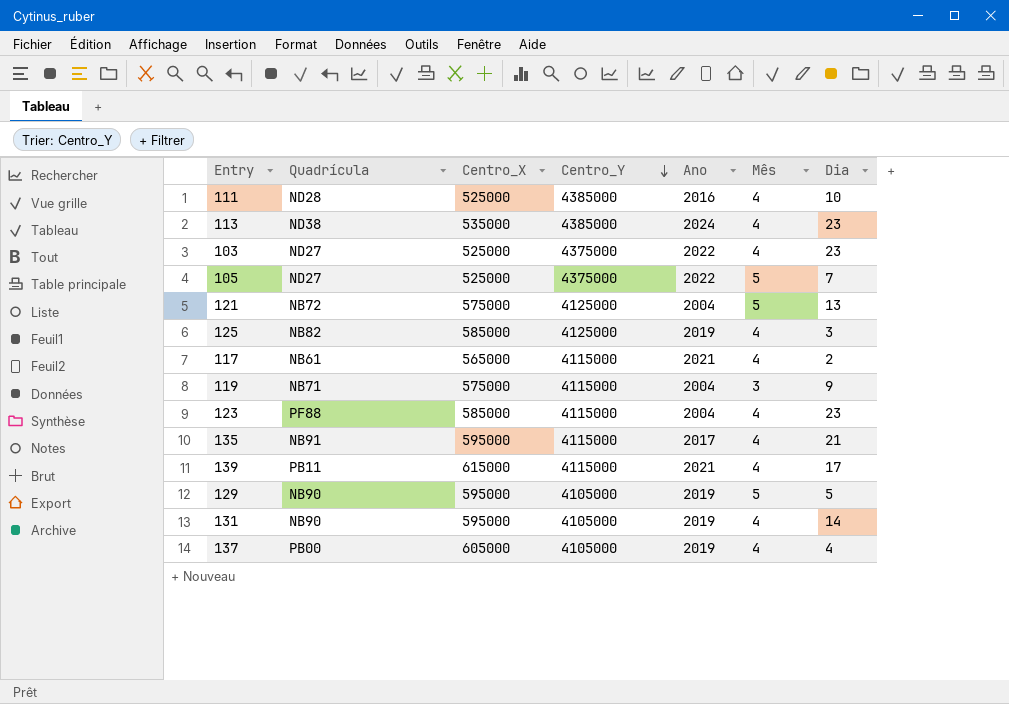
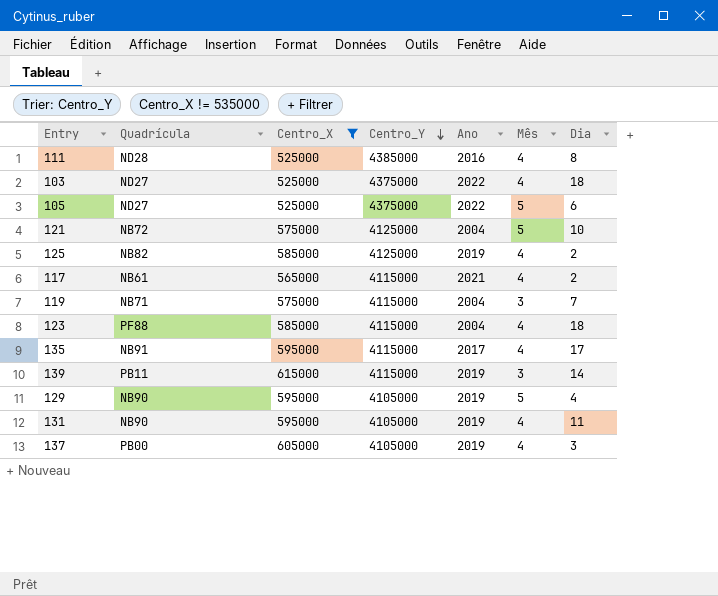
filter: none -> Centro_X != 535000
111 | Dia: 10 -> 8
103 | Dia: 23 -> 18
105 | Dia: 7 -> 6
121 | Dia: 13 -> 10
125 | Dia: 3 -> 2
119 | Dia: 9 -> 7
123 | Dia: 23 -> 18
135 | Dia: 21 -> 17
139 | Ano: 2021 -> 2019
139 | Mês: 4 -> 3
139 | Dia: 17 -> 14
129 | Dia: 5 -> 4
131 | Dia: 14 -> 11
137 | Dia: 4 -> 3

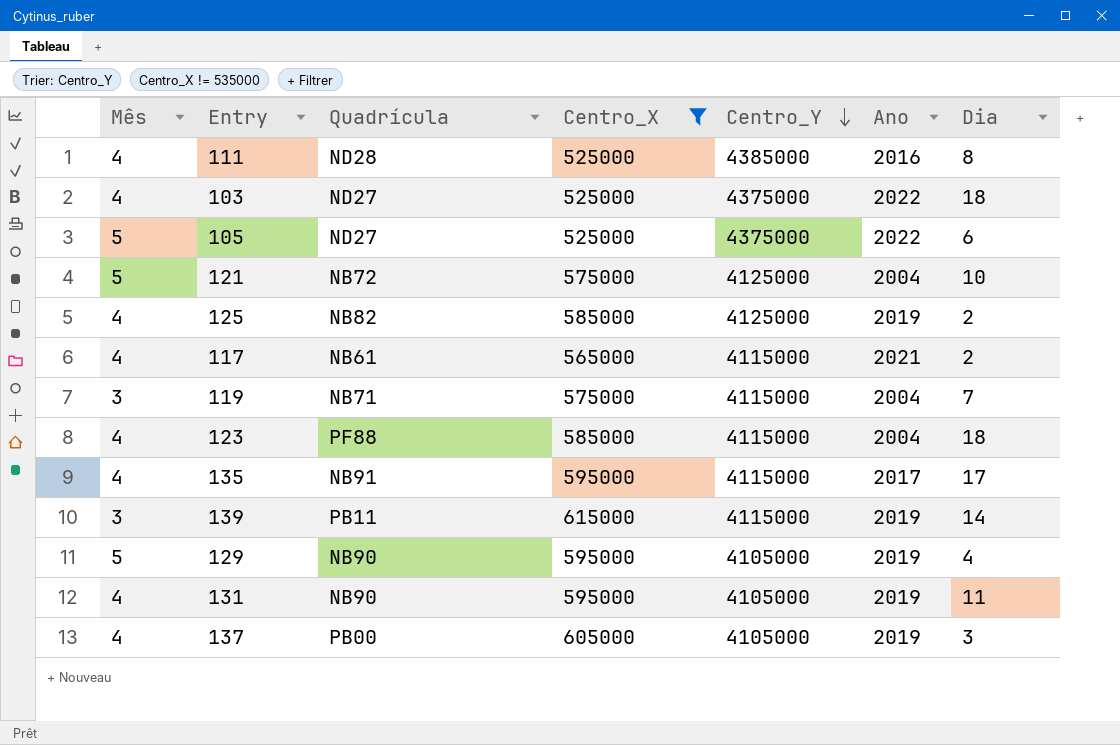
column Mês | position: 6 -> 1

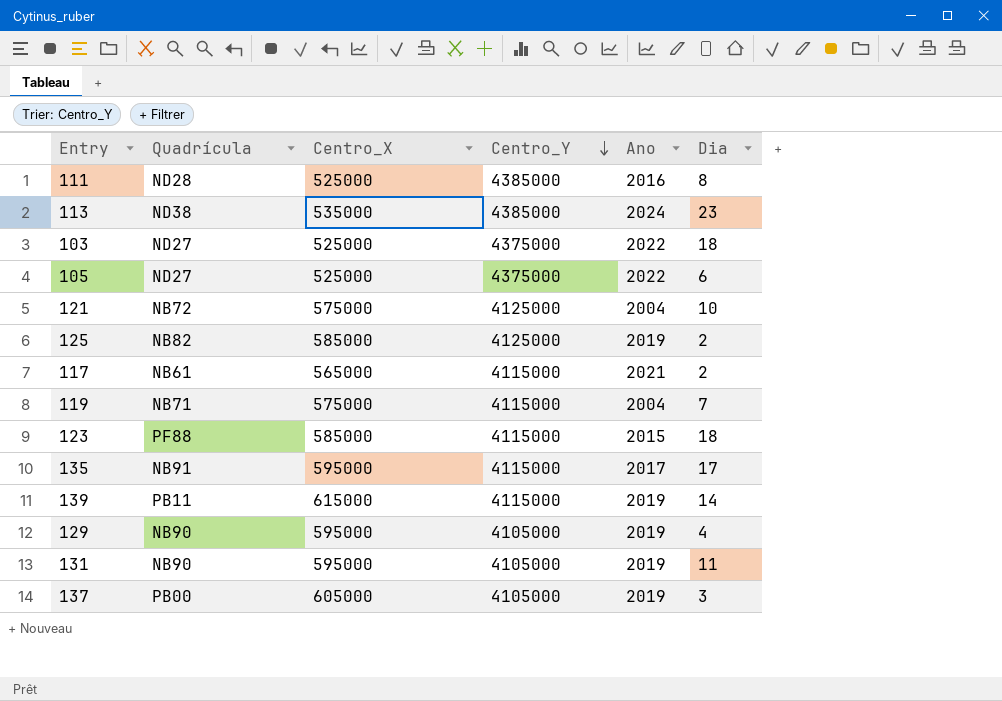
filter: Centro_X != 535000 -> none
column Mês | position: 1 -> none
123 | Ano: 2004 -> 2015

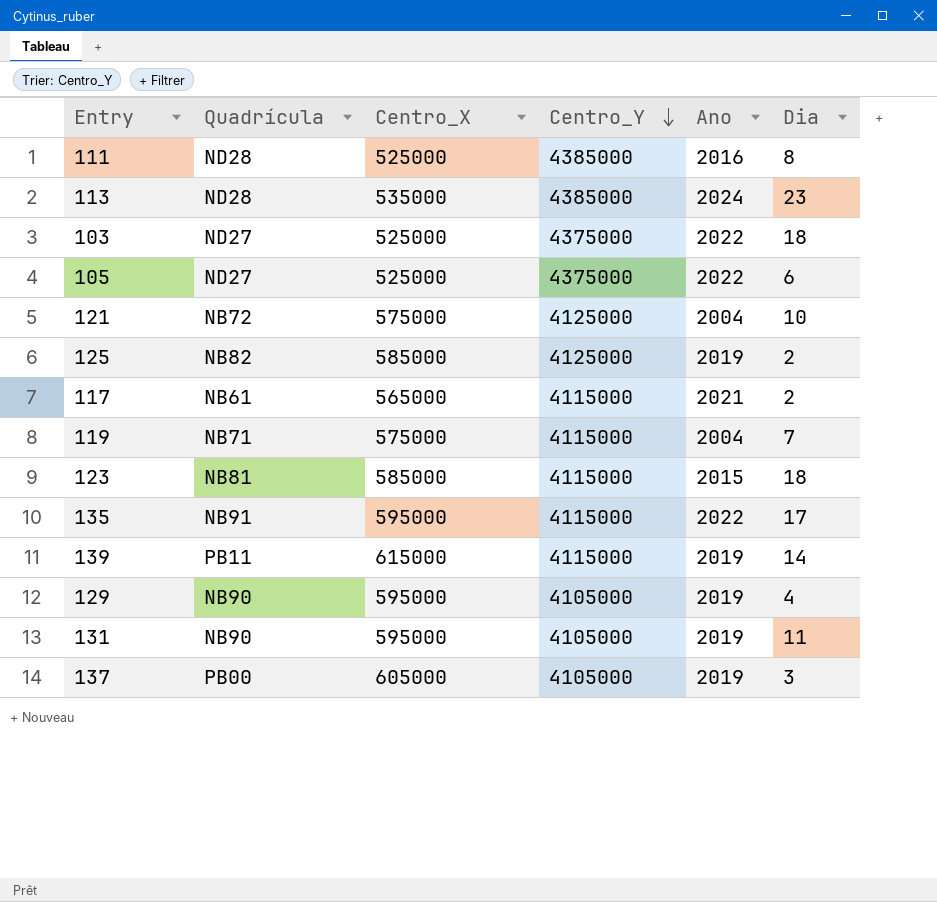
113 | Quadrícula: ND38 -> ND28
123 | Quadrícula: PF88 -> NB81
135 | Ano: 2017 -> 2022

